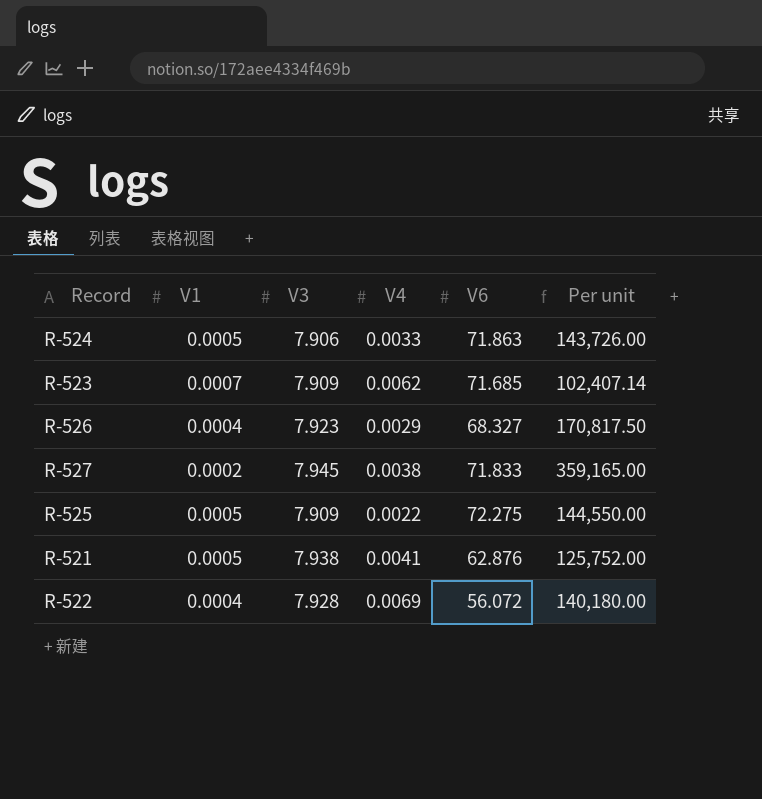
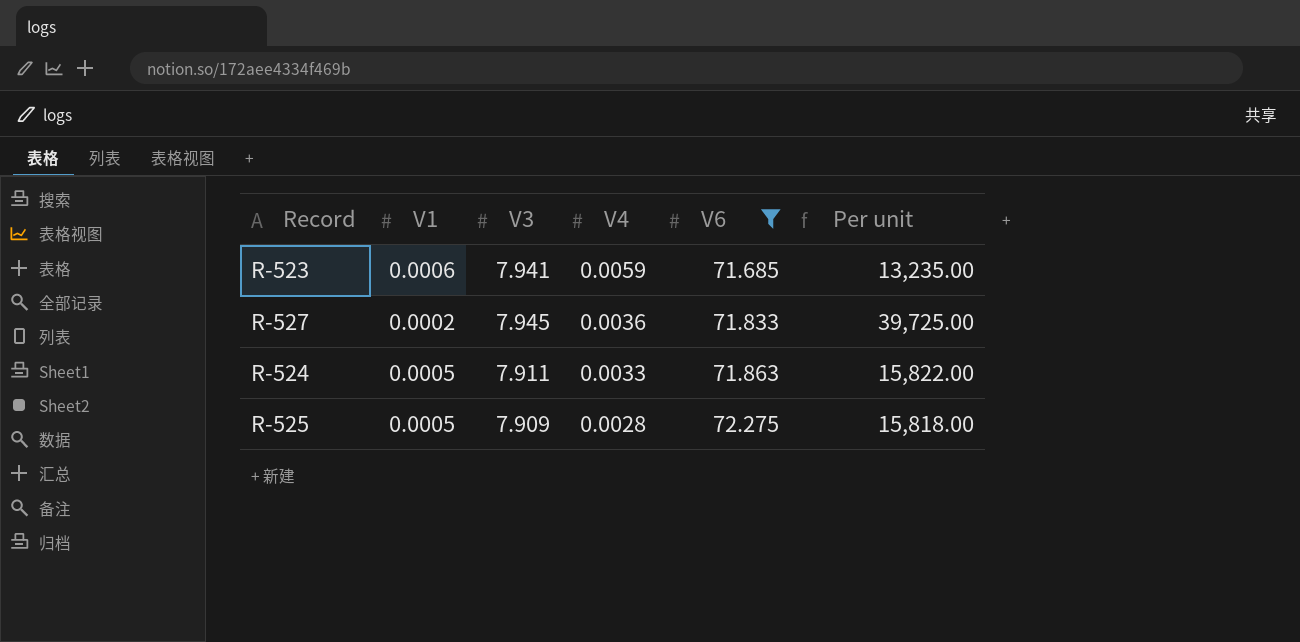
filter: none -> V6 >= 71.685
row order: none -> V4 descending
column Per unit | formula: [V6] / [V1] -> [V3] / [V1]
R-523 | V1: 0.0007 -> 0.0006
R-523 | V3: 7.909 -> 7.941
R-523 | V4: 0.0062 -> 0.0059
R-527 | V4: 0.0038 -> 0.0036
R-524 | V3: 7.906 -> 7.911
R-525 | V4: 0.0022 -> 0.0028

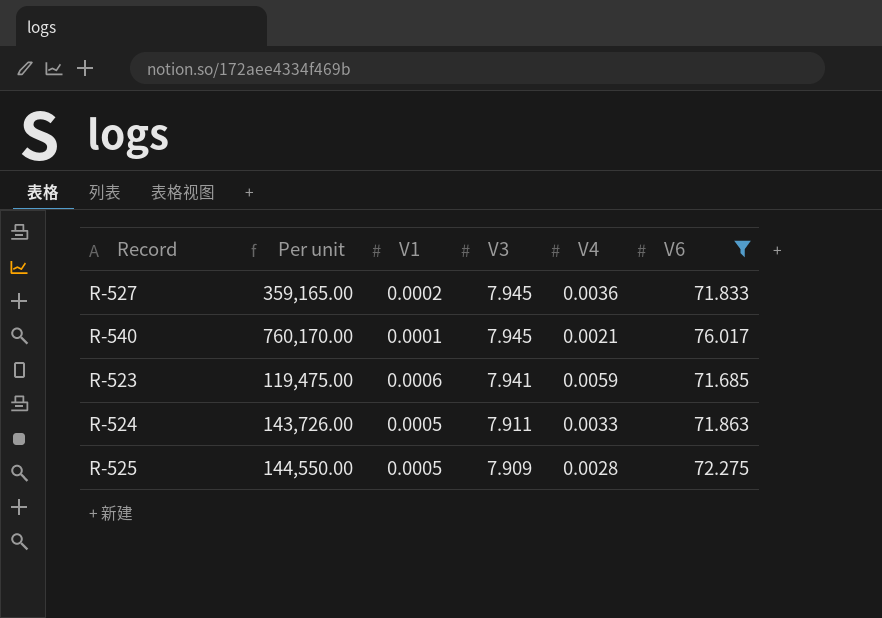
row order: V4 descending -> V3 descending
column Per unit | formula: [V3] / [V1] -> [V6] / [V1]
column Per unit | position: 6 -> 2
row R-540: none -> 760,170.00 | 0.0001 | 7.945 | 0.0021 | 76.017

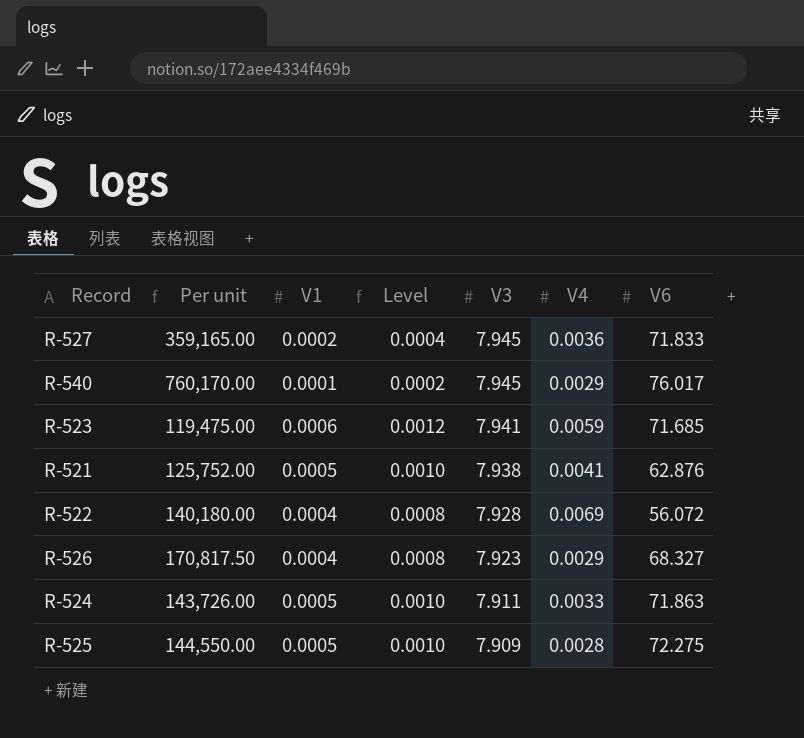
filter: V6 >= 71.685 -> none
column Level | formula: none -> [V1] * 2
R-540 | V4: 0.0021 -> 0.0029

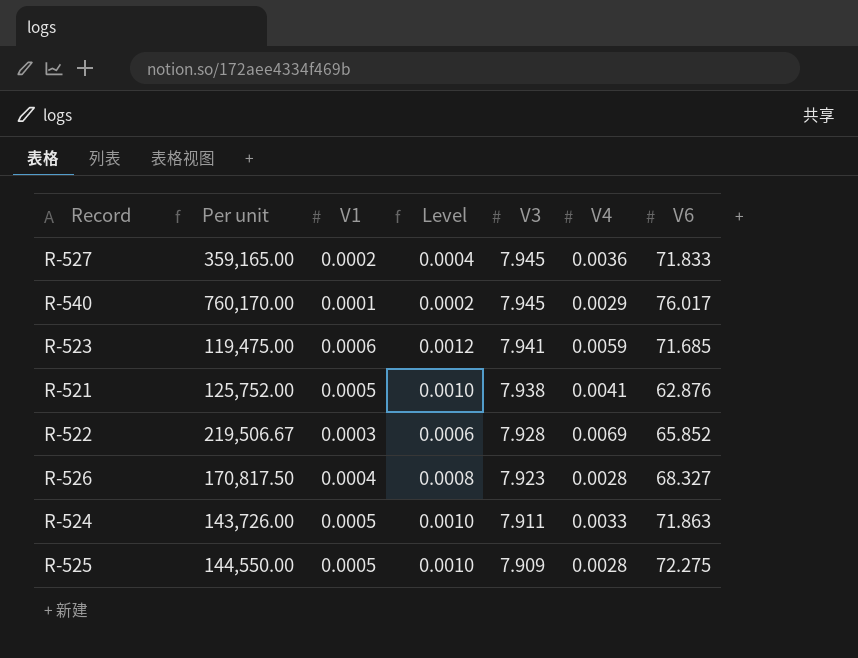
R-522 | Per unit: 140,180.00 -> 219,506.67
R-522 | V1: 0.0004 -> 0.0003
R-522 | Level: 0.0008 -> 0.0006
R-522 | V6: 56.072 -> 65.852
R-526 | V4: 0.0029 -> 0.0028

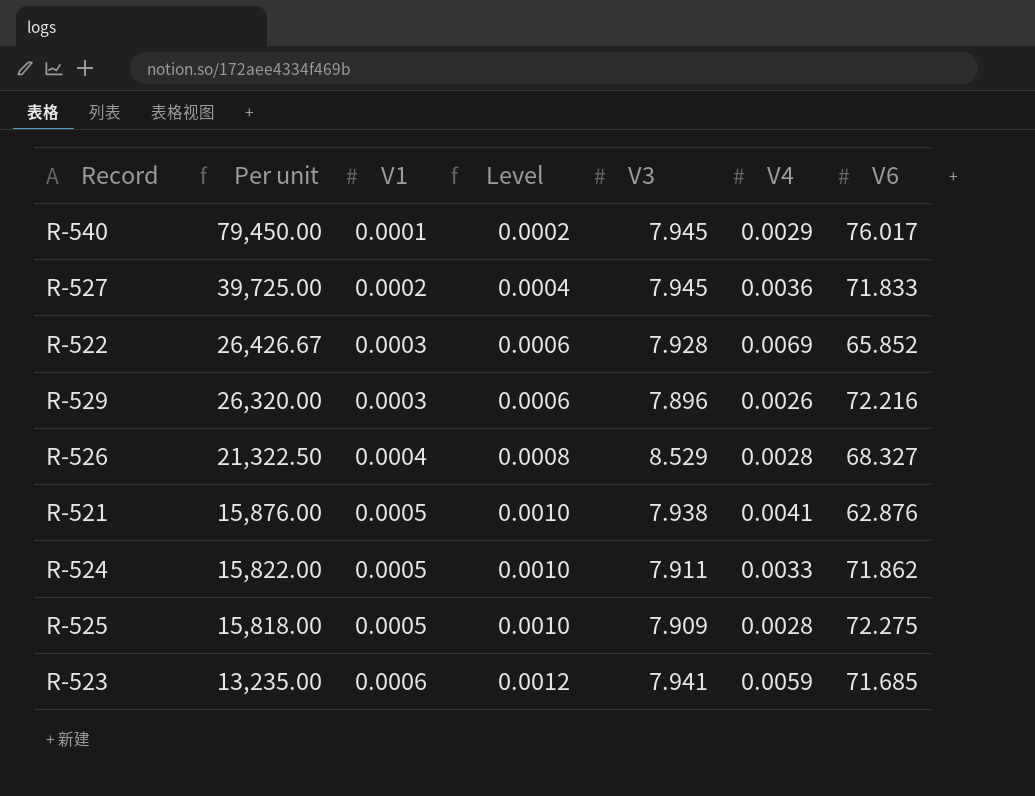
row order: V3 descending -> Per unit descending
column Per unit | formula: [V6] / [V1] -> [V3] / [V1]
row R-529: none -> 26,320.00 | 0.0003 | 0.0006 | 7.896 | 0.0026 | 72.216
R-526 | V3: 7.923 -> 8.529
R-524 | V6: 71.863 -> 71.862

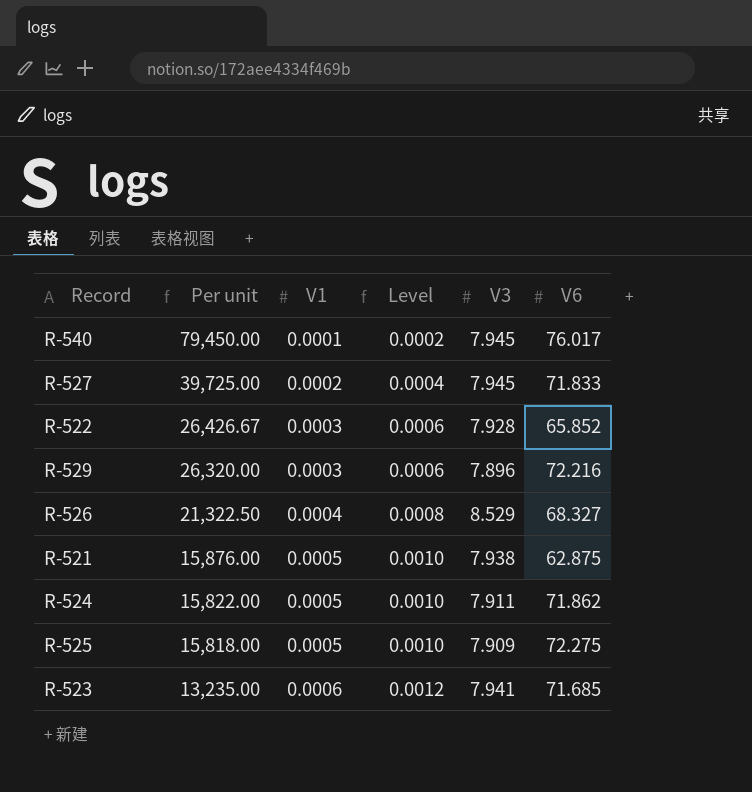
column V4 | position: 6 -> none
R-521 | V6: 62.876 -> 62.875

